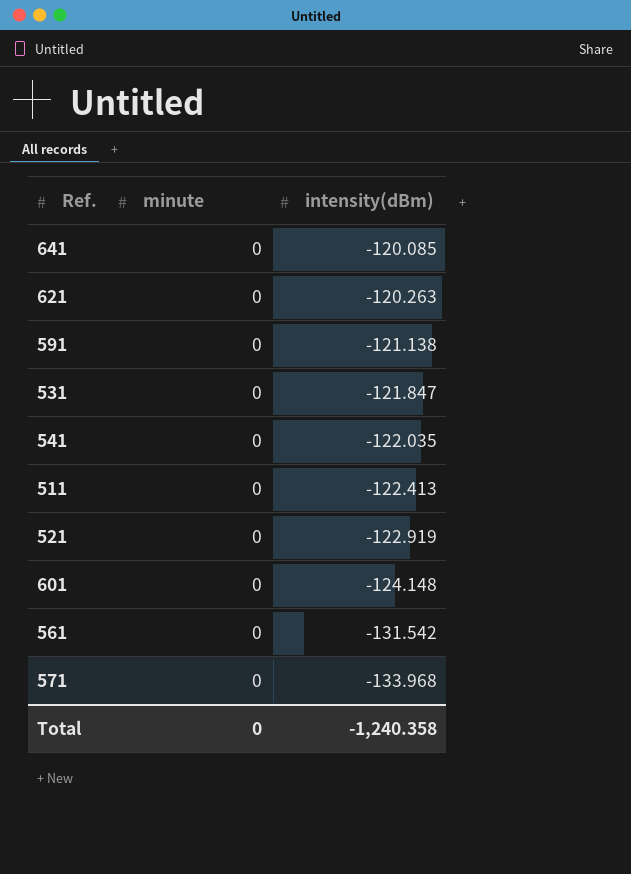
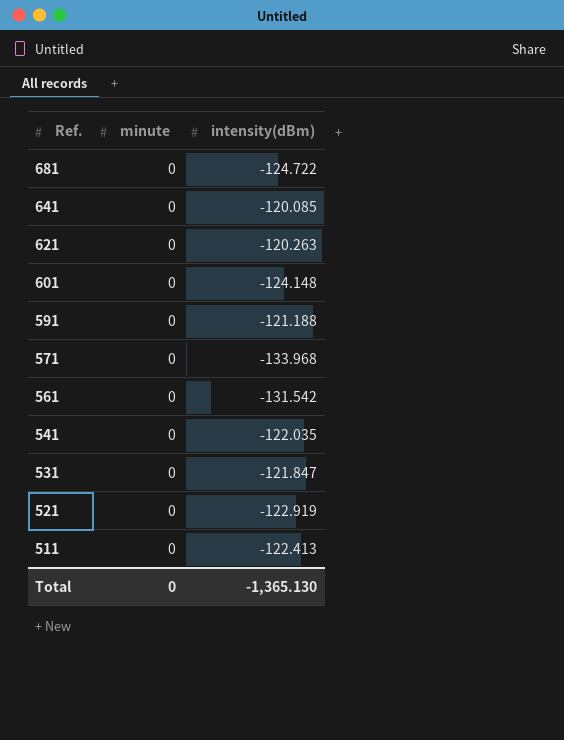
row order: intensity(dBm) descending -> Ref. descending
row 681: none -> 0 | -124.722
591 | intensity(dBm): -121.138 -> -121.188
Total | intensity(dBm): -1,240.358 -> -1,365.130

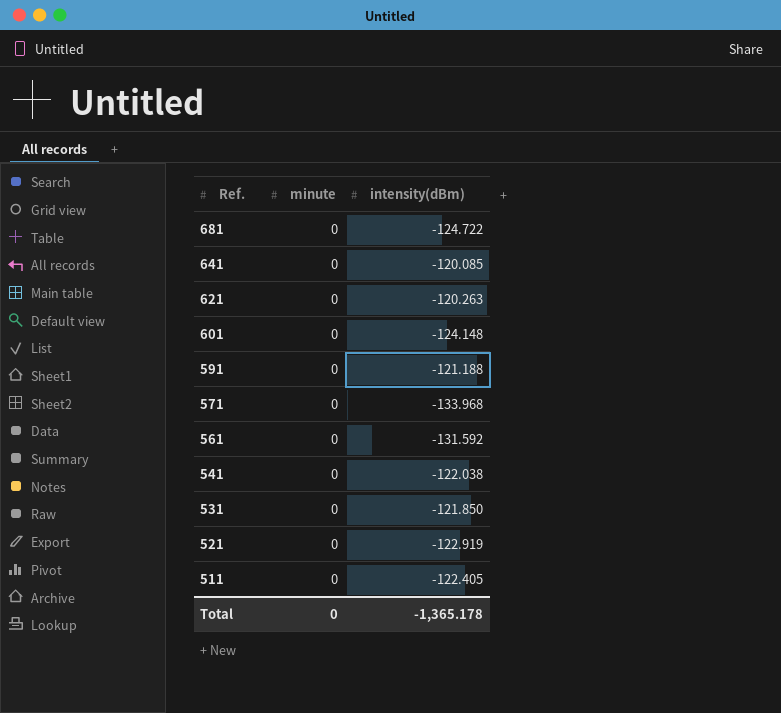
561 | intensity(dBm): -131.542 -> -131.592
541 | intensity(dBm): -122.035 -> -122.038
531 | intensity(dBm): -121.847 -> -121.850
511 | intensity(dBm): -122.413 -> -122.405
Total | intensity(dBm): -1,365.130 -> -1,365.178

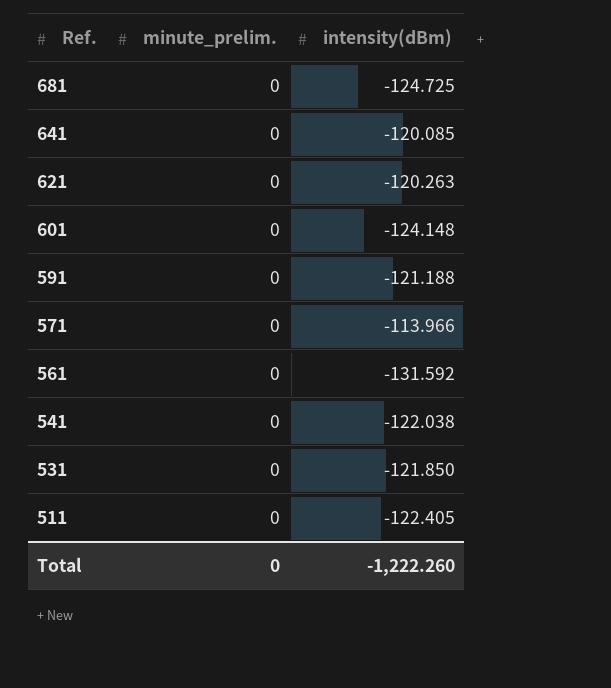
column name: minute -> minute_prelim.
row 521: 0 | -122.919 -> none
681 | intensity(dBm): -124.722 -> -124.725
571 | intensity(dBm): -133.968 -> -113.966
Total | intensity(dBm): -1,365.178 -> -1,222.260

